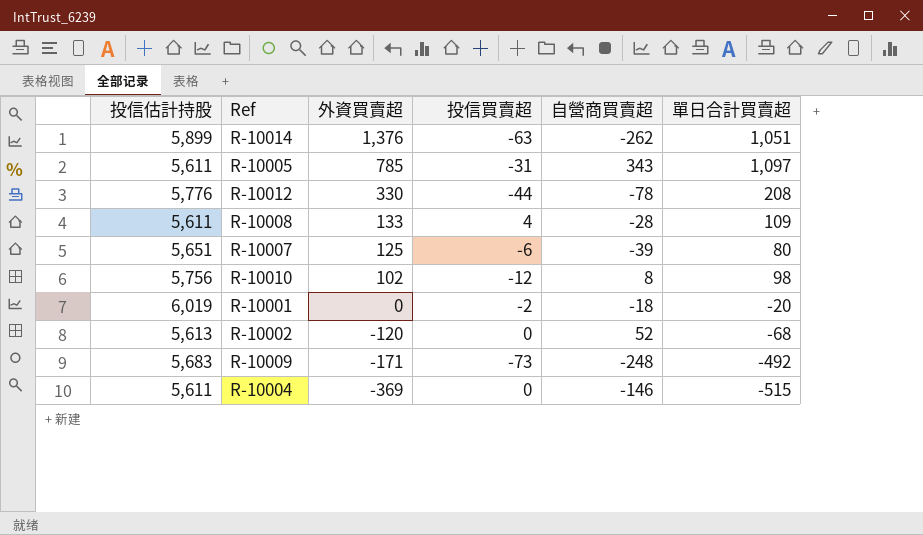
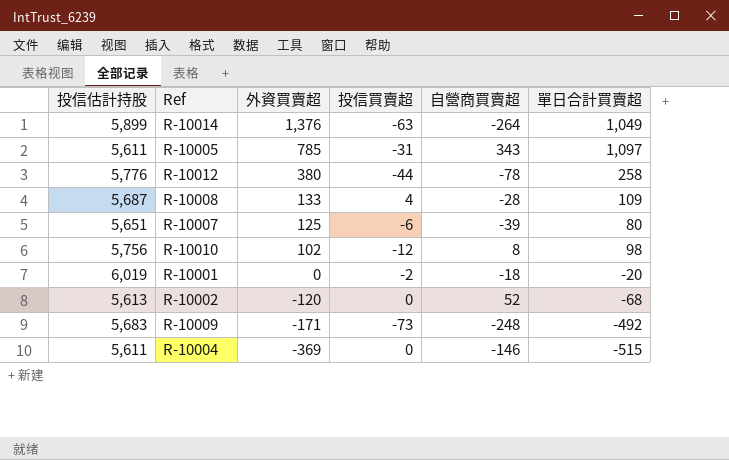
R-10014 | 自營商買賣超: -262 -> -264
R-10014 | 單日合計買賣超: 1,051 -> 1,049
R-10012 | 外資買賣超: 330 -> 380
R-10012 | 單日合計買賣超: 208 -> 258
R-10008 | 投信估計持股: 5,611 -> 5,687

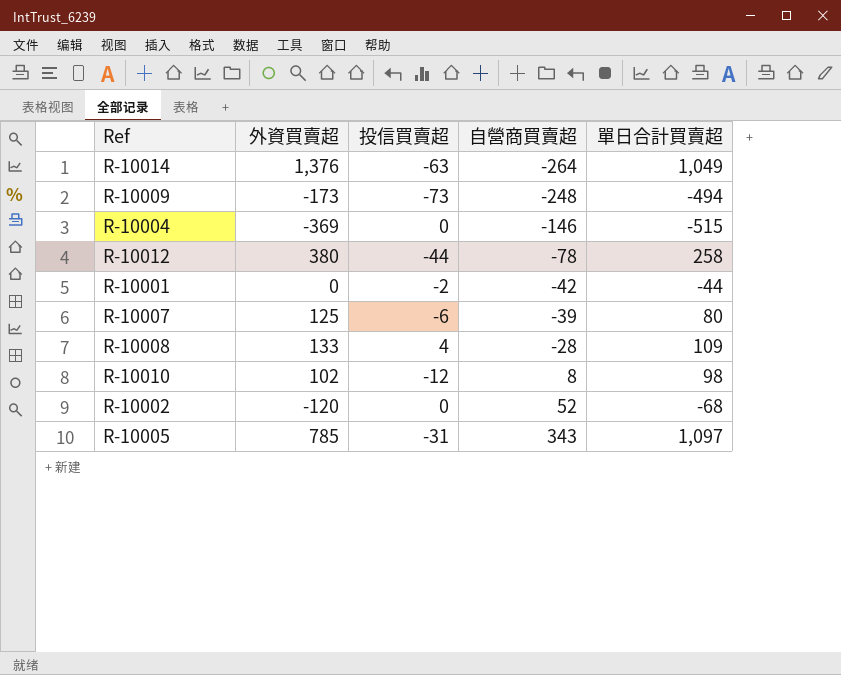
row order: 外資買賣超 descending -> 自營商買賣超 ascending
column 投信估計持股 | position: 1 -> none
R-10009 | 外資買賣超: -171 -> -173
R-10009 | 單日合計買賣超: -492 -> -494
R-10001 | 自營商買賣超: -18 -> -42
R-10001 | 單日合計買賣超: -20 -> -44

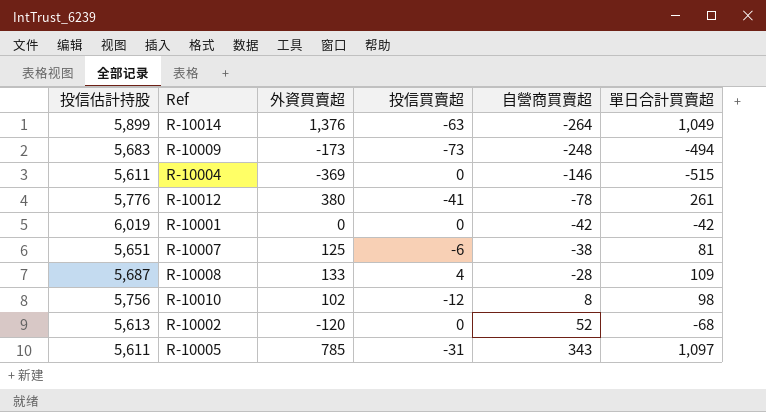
column 投信估計持股 | position: none -> 1
R-10012 | 投信買賣超: -44 -> -41
R-10012 | 單日合計買賣超: 258 -> 261
R-10001 | 投信買賣超: -2 -> 0
R-10001 | 單日合計買賣超: -44 -> -42
R-10007 | 自營商買賣超: -39 -> -38
R-10007 | 單日合計買賣超: 80 -> 81

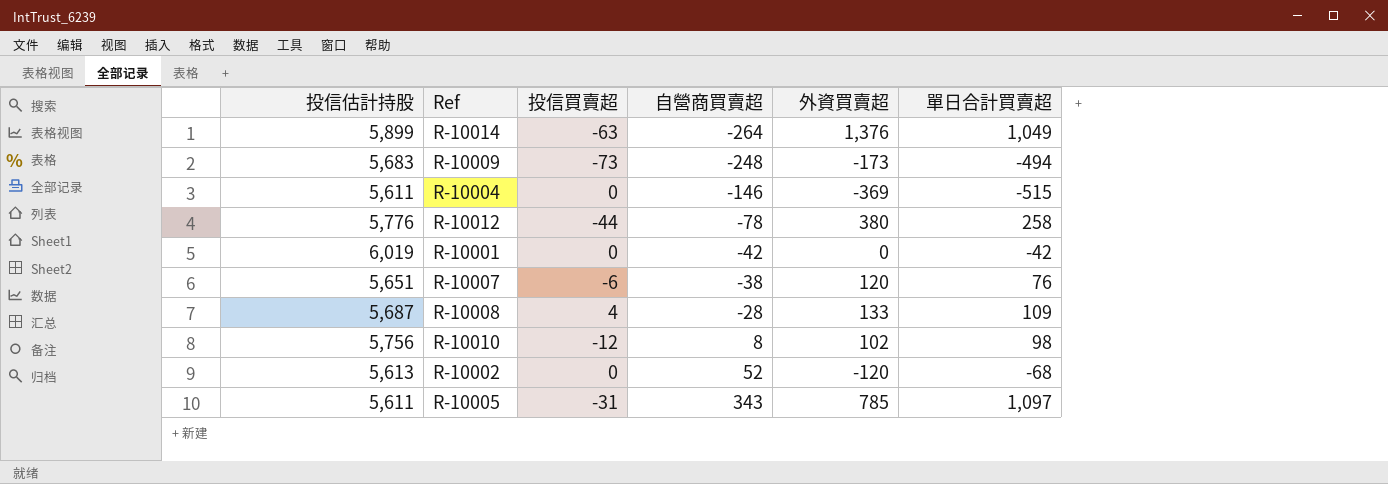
column 外資買賣超 | position: 3 -> 5
R-10012 | 投信買賣超: -41 -> -44
R-10012 | 單日合計買賣超: 261 -> 258
R-10007 | 外資買賣超: 125 -> 120
R-10007 | 單日合計買賣超: 81 -> 76

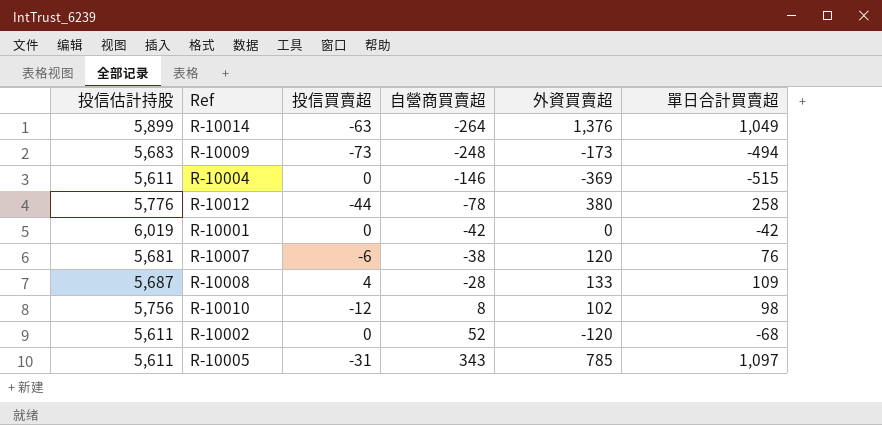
R-10007 | 投信估計持股: 5,651 -> 5,681
R-10002 | 投信估計持股: 5,613 -> 5,611

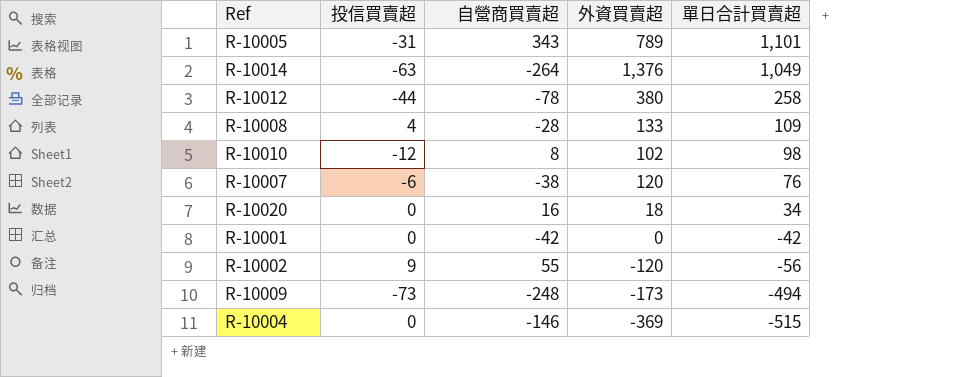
row order: 自營商買賣超 ascending -> 單日合計買賣超 descending
column 投信估計持股 | position: 1 -> none
R-10005 | 外資買賣超: 785 -> 789
R-10005 | 單日合計買賣超: 1,097 -> 1,101
row R-10020: none -> 0 | 16 | 18 | 34
R-10002 | 投信買賣超: 0 -> 9
R-10002 | 自營商買賣超: 52 -> 55
R-10002 | 單日合計買賣超: -68 -> -56

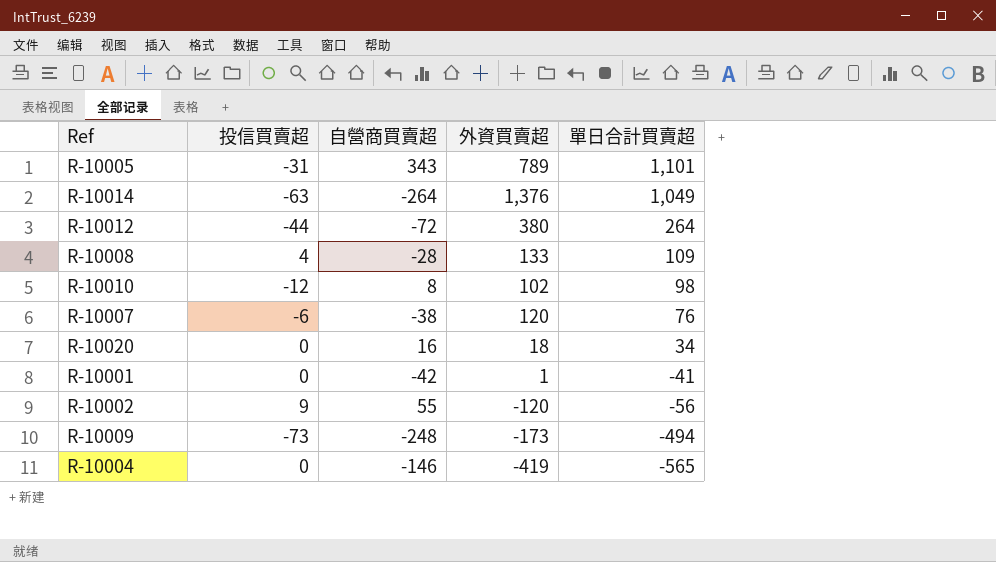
R-10012 | 自營商買賣超: -78 -> -72
R-10012 | 單日合計買賣超: 258 -> 264
R-10001 | 外資買賣超: 0 -> 1
R-10001 | 單日合計買賣超: -42 -> -41
R-10004 | 外資買賣超: -369 -> -419
R-10004 | 單日合計買賣超: -515 -> -565

